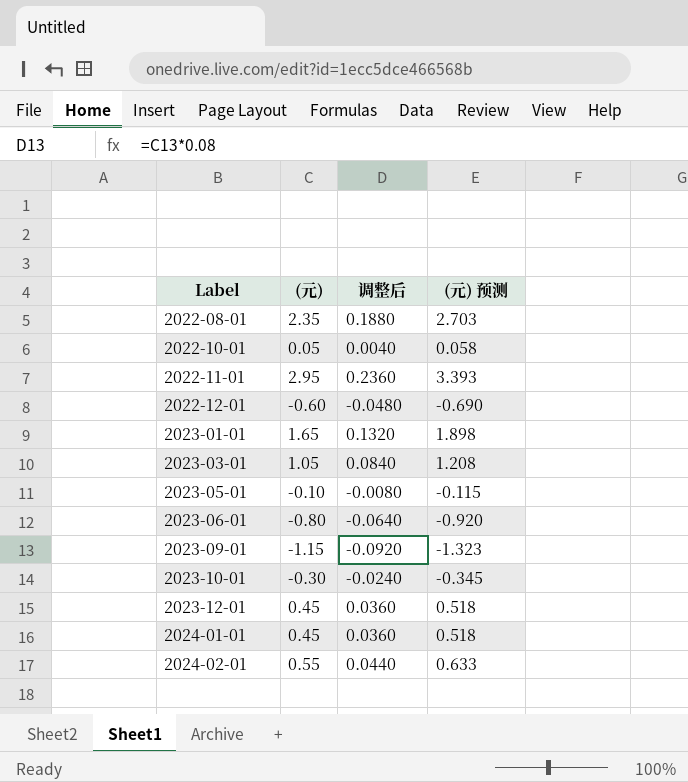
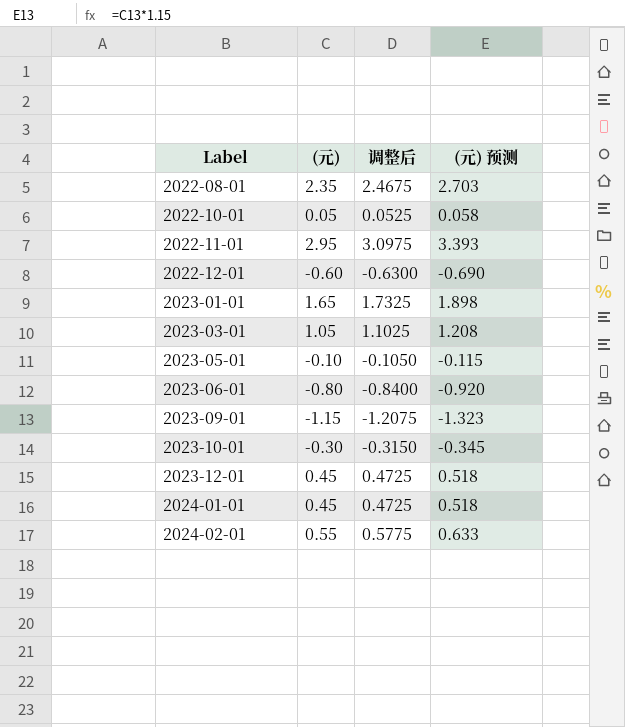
column 调整后 | formula: [(元)] * 0.08 -> [(元)] * 1.05

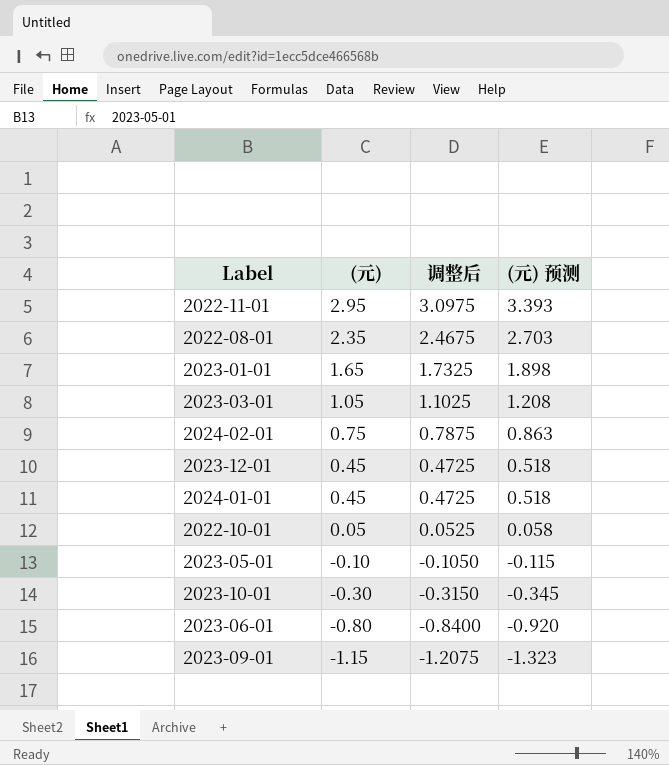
row order: Label ascending -> (元) descending
row 2022-12-01: -0.60 | -0.6300 | -0.690 -> none
2024-02-01 | (元): 0.55 -> 0.75
2024-02-01 | 调整后: 0.5775 -> 0.7875
2024-02-01 | (元) 预测: 0.633 -> 0.863

